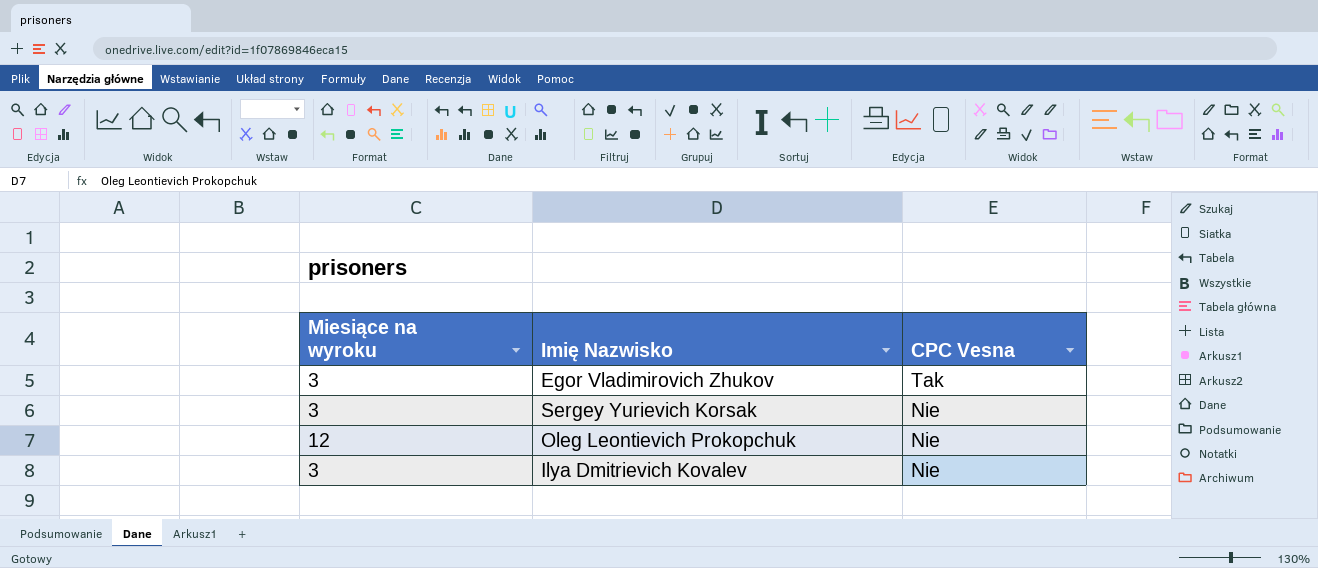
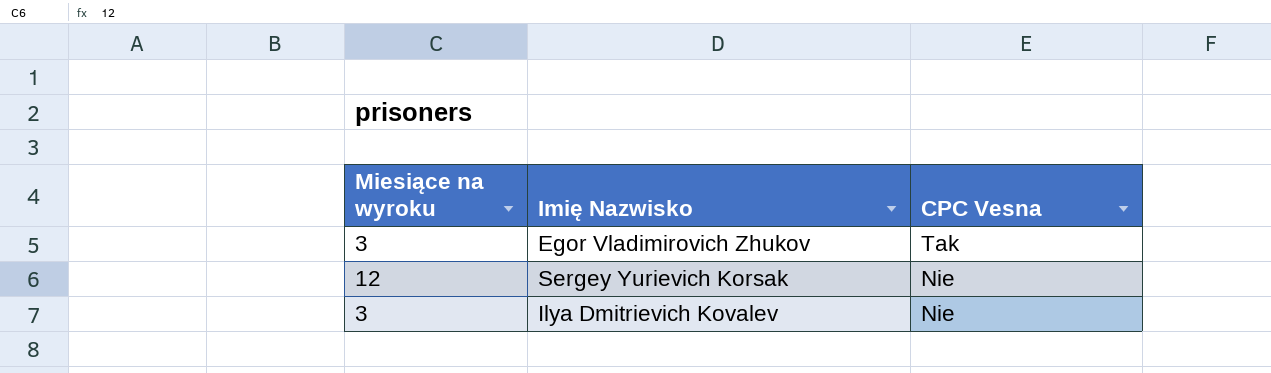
row Oleg Leontievich Prokopchuk: 12 | Nie -> none
Sergey Yurievich Korsak | Miesiące na wyroku: 3 -> 12

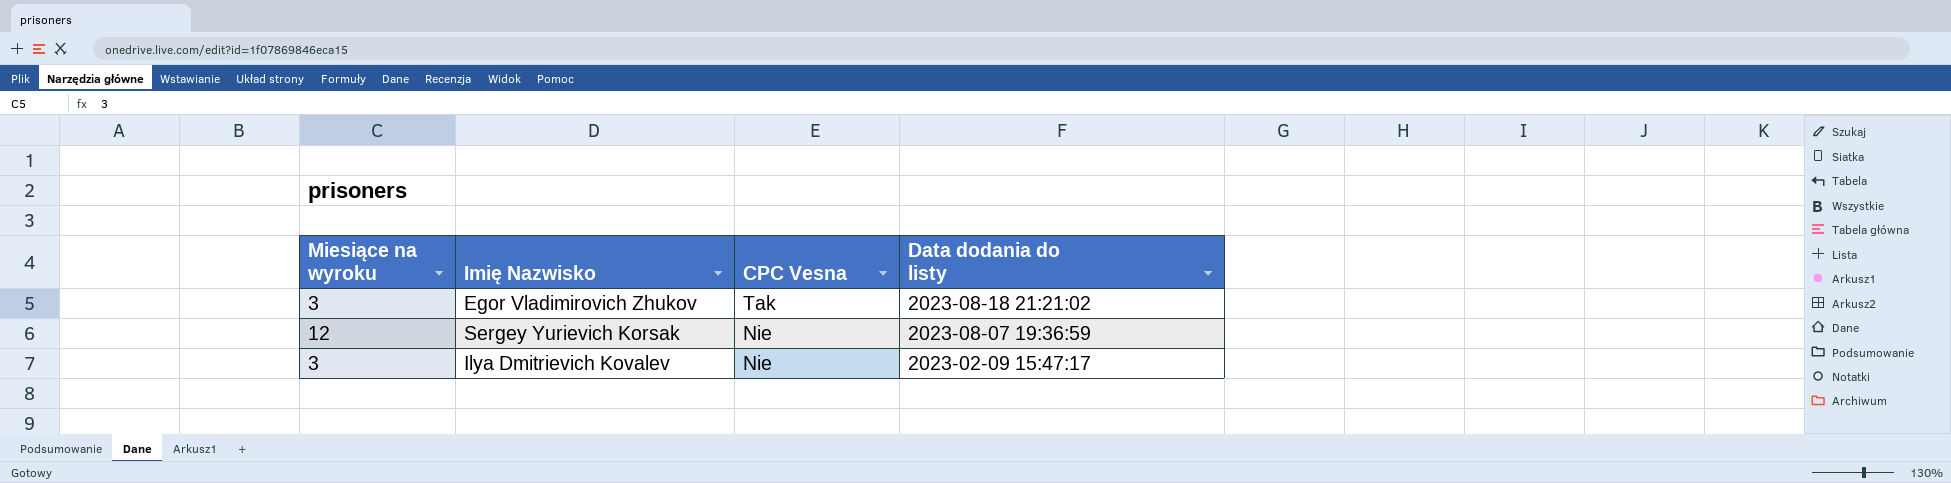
column Data dodania do listy | position: none -> 4

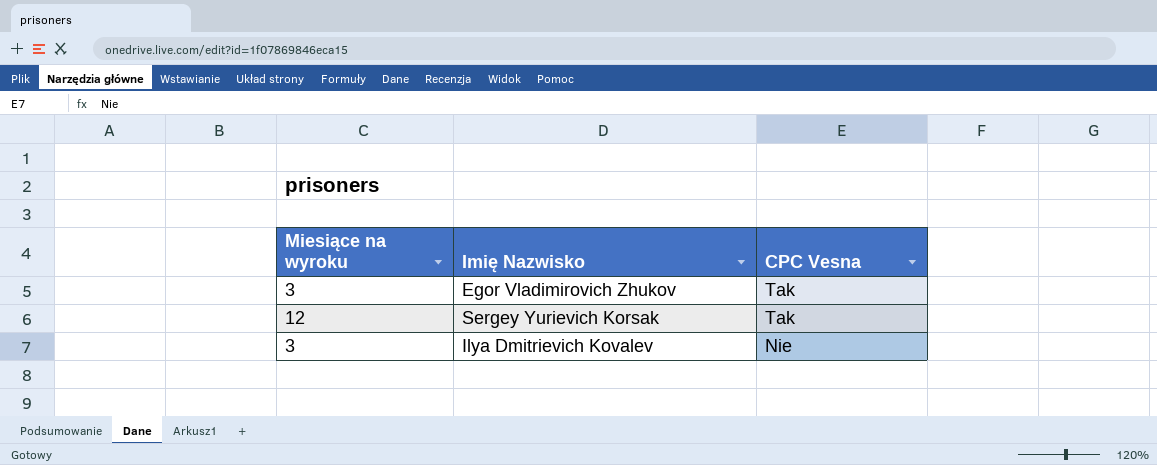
column Data dodania do listy | position: 4 -> none
Sergey Yurievich Korsak | CPC Vesna: Nie -> Tak

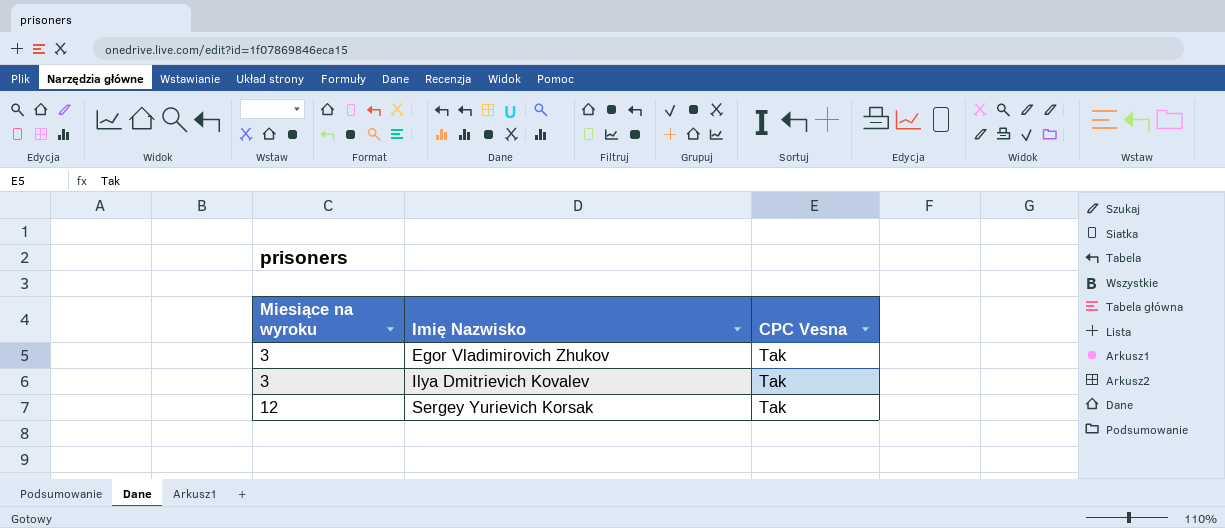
row order: CPC Vesna descending -> Miesiące na wyroku ascending
Ilya Dmitrievich Kovalev | CPC Vesna: Nie -> Tak

